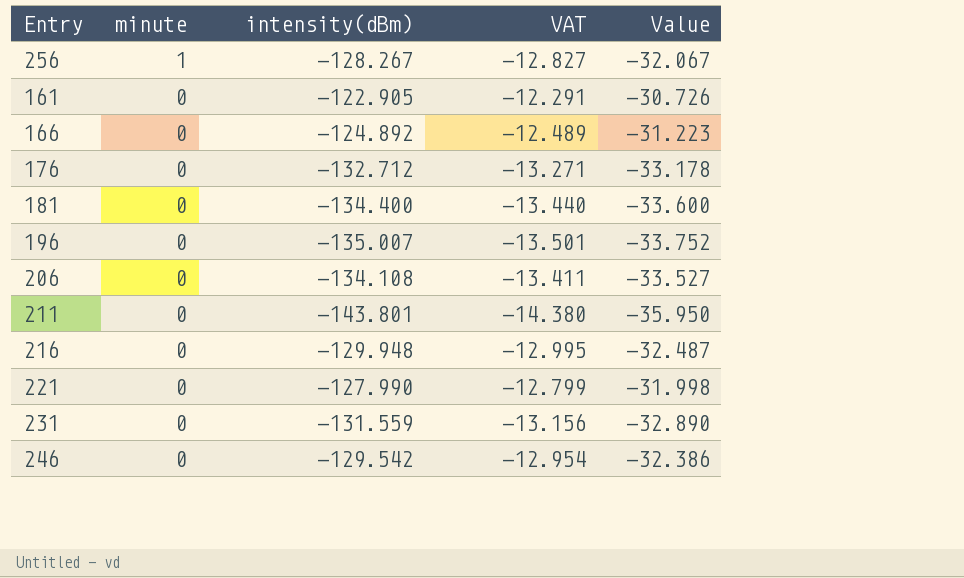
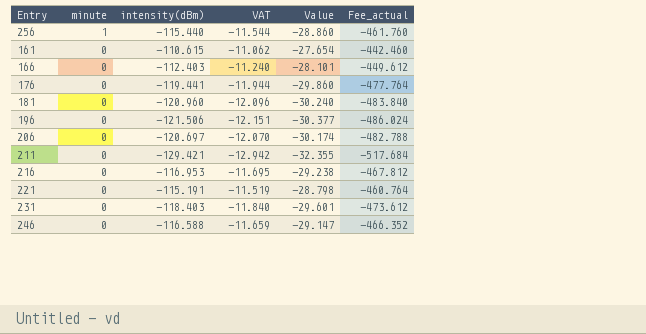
column Fee_actual | formula: none -> [intensity(dBm)] * 4
256 | intensity(dBm): -128.267 -> -115.440
256 | VAT: -12.827 -> -11.544
256 | Value: -32.067 -> -28.860
161 | intensity(dBm): -122.905 -> -110.615
161 | VAT: -12.291 -> -11.062
161 | Value: -30.726 -> -27.654
166 | intensity(dBm): -124.892 -> -112.403
166 | VAT: -12.489 -> -11.240
166 | Value: -31.223 -> -28.101
176 | intensity(dBm): -132.712 -> -119.441
176 | VAT: -13.271 -> -11.944
176 | Value: -33.178 -> -29.860
181 | intensity(dBm): -134.400 -> -120.960
181 | VAT: -13.440 -> -12.096
181 | Value: -33.600 -> -30.240
196 | intensity(dBm): -135.007 -> -121.506
196 | VAT: -13.501 -> -12.151
196 | Value: -33.752 -> -30.377
206 | intensity(dBm): -134.108 -> -120.697
206 | VAT: -13.411 -> -12.070
206 | Value: -33.527 -> -30.174
211 | intensity(dBm): -143.801 -> -129.421
211 | VAT: -14.380 -> -12.942
211 | Value: -35.950 -> -32.355
216 | intensity(dBm): -129.948 -> -116.953
216 | VAT: -12.995 -> -11.695
216 | Value: -32.487 -> -29.238
221 | intensity(dBm): -127.990 -> -115.191
221 | VAT: -12.799 -> -11.519
221 | Value: -31.998 -> -28.798
231 | intensity(dBm): -131.559 -> -118.403
231 | VAT: -13.156 -> -11.840
231 | Value: -32.890 -> -29.601
246 | intensity(dBm): -129.542 -> -116.588
246 | VAT: -12.954 -> -11.659
246 | Value: -32.386 -> -29.147

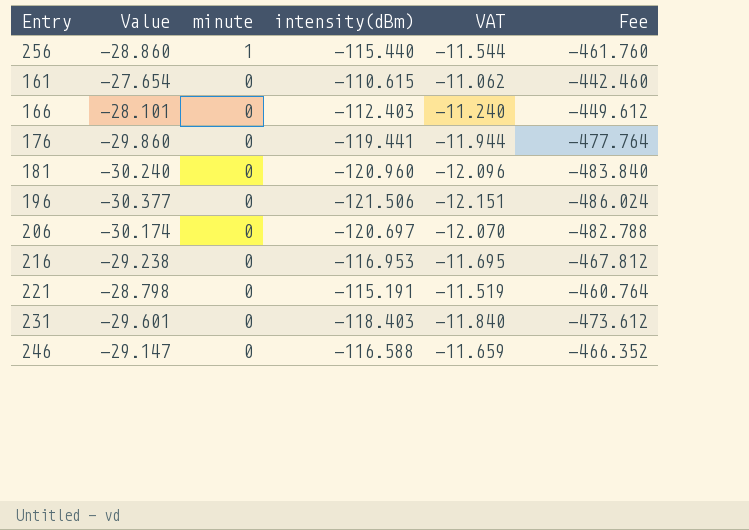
column Value | position: 5 -> 2
column name: Fee_actual -> Fee
row 211: 0 | -129.421 | -12.942 | -32.355 | -517.684 -> none

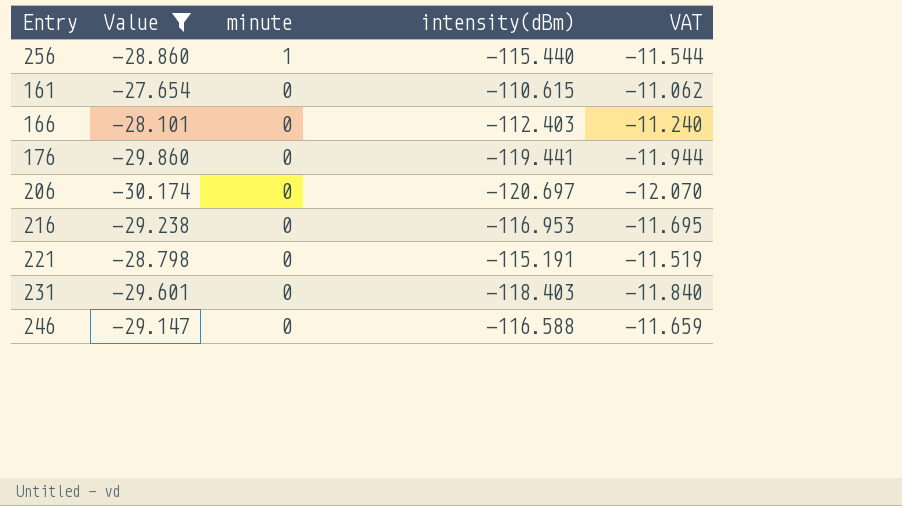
filter: none -> Value >= -30.174
column Fee | formula: [intensity(dBm)] * 4 -> none

